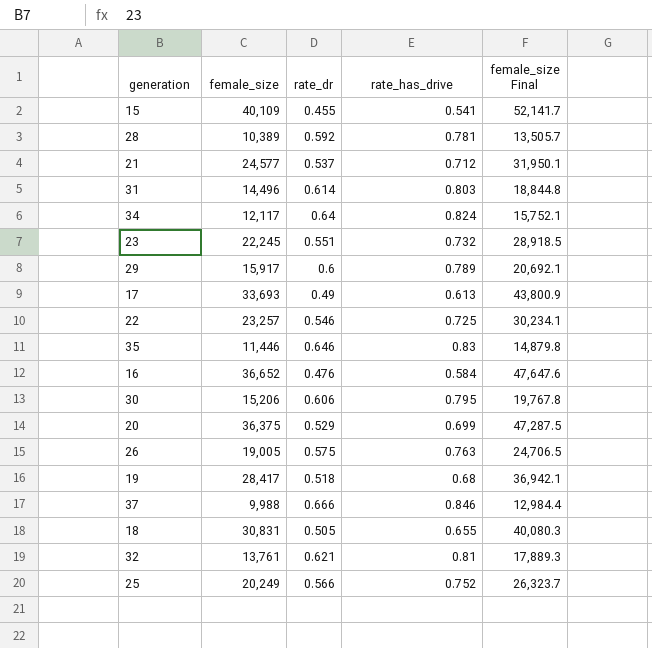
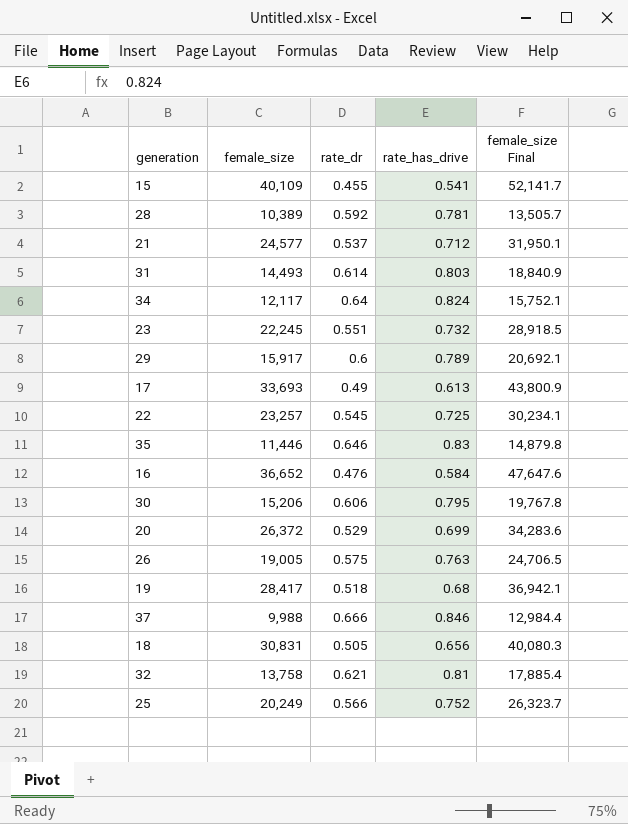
31 | female_size: 14,496 -> 14,493
31 | female_size Final: 18,844.8 -> 18,840.9
22 | rate_dr: 0.546 -> 0.545
20 | female_size: 36,375 -> 26,372
20 | female_size Final: 47,287.5 -> 34,283.6
18 | rate_has_drive: 0.655 -> 0.656
32 | female_size: 13,761 -> 13,758
32 | female_size Final: 17,889.3 -> 17,885.4

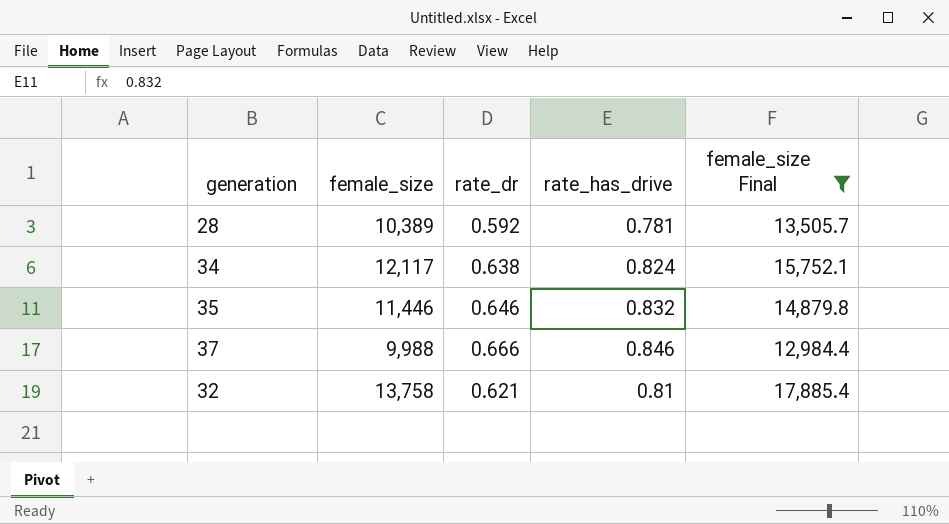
filter: none -> female_size Final <= 17,885.4
34 | rate_dr: 0.64 -> 0.638
35 | rate_has_drive: 0.83 -> 0.832

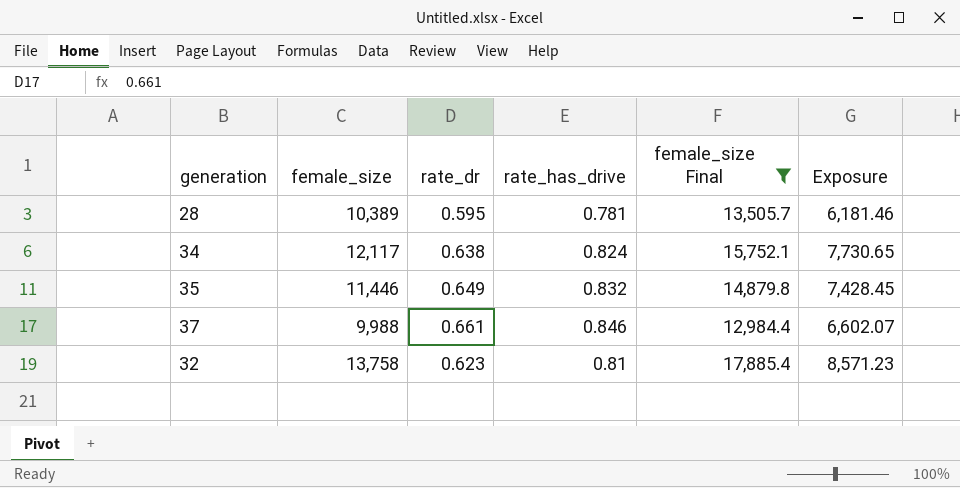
column Exposure | formula: none -> [female_size] * [rate_dr]
28 | rate_dr: 0.592 -> 0.595
35 | rate_dr: 0.646 -> 0.649
37 | rate_dr: 0.666 -> 0.661
32 | rate_dr: 0.621 -> 0.623

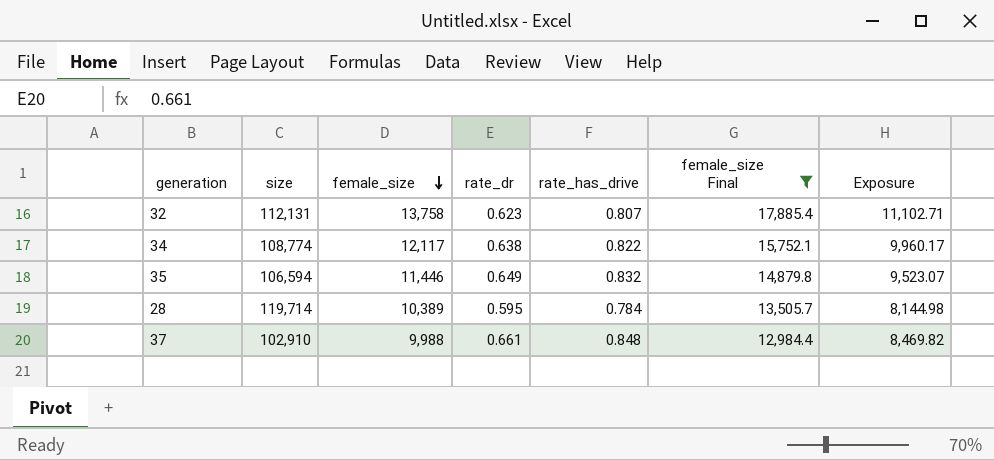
row order: none -> female_size descending
column size | position: none -> 2
column Exposure | formula: [female_size] * [rate_dr] -> [female_size] * [rate_has_drive]
32 | rate_has_drive: 0.81 -> 0.807
34 | rate_has_drive: 0.824 -> 0.822
28 | rate_has_drive: 0.781 -> 0.784
37 | rate_has_drive: 0.846 -> 0.848

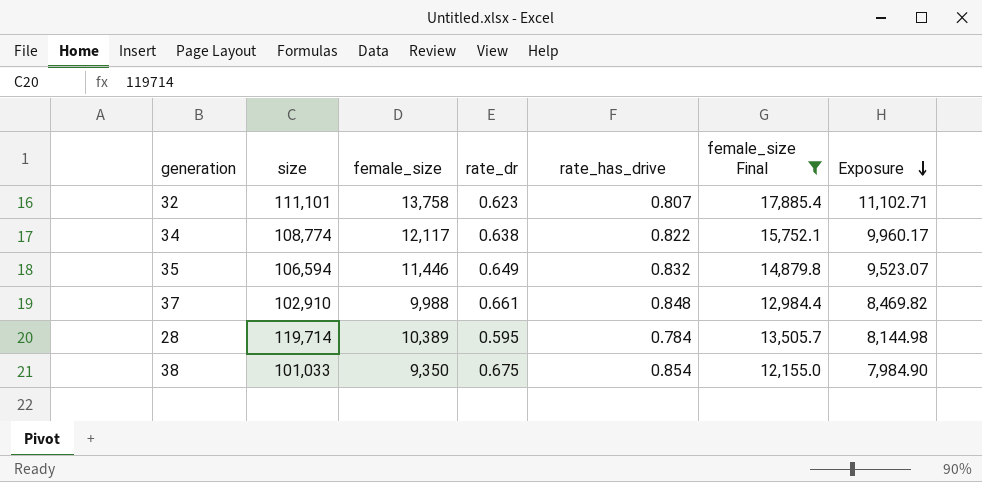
row order: female_size descending -> Exposure descending
32 | size: 112,131 -> 111,101
row 38: none -> 101,033 | 9,350 | 0.675 | 0.854 | 12,155.0 | 7,984.90

